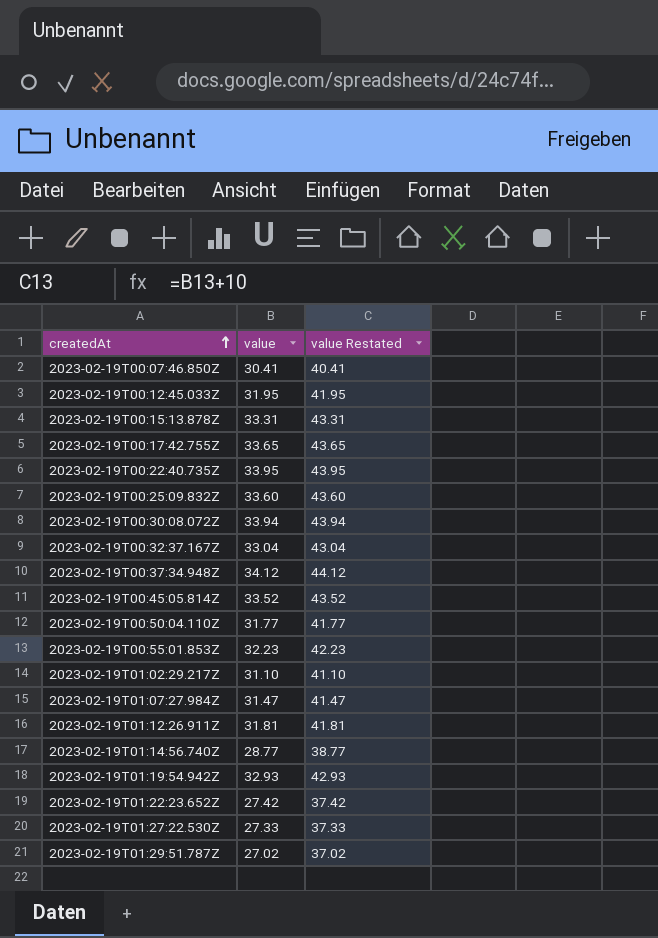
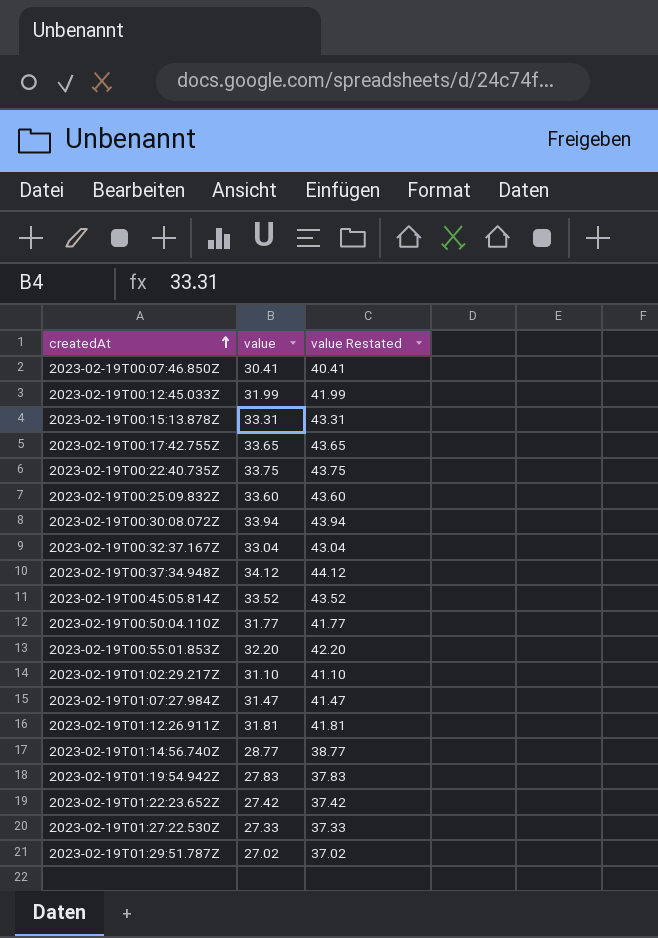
2023-02-19T00:12:45.033Z | value: 31.95 -> 31.99
2023-02-19T00:12:45.033Z | value Restated: 41.95 -> 41.99
2023-02-19T00:22:40.735Z | value: 33.95 -> 33.75
2023-02-19T00:22:40.735Z | value Restated: 43.95 -> 43.75
2023-02-19T00:55:01.853Z | value: 32.23 -> 32.20
2023-02-19T00:55:01.853Z | value Restated: 42.23 -> 42.20
2023-02-19T01:19:54.942Z | value: 32.93 -> 27.83
2023-02-19T01:19:54.942Z | value Restated: 42.93 -> 37.83

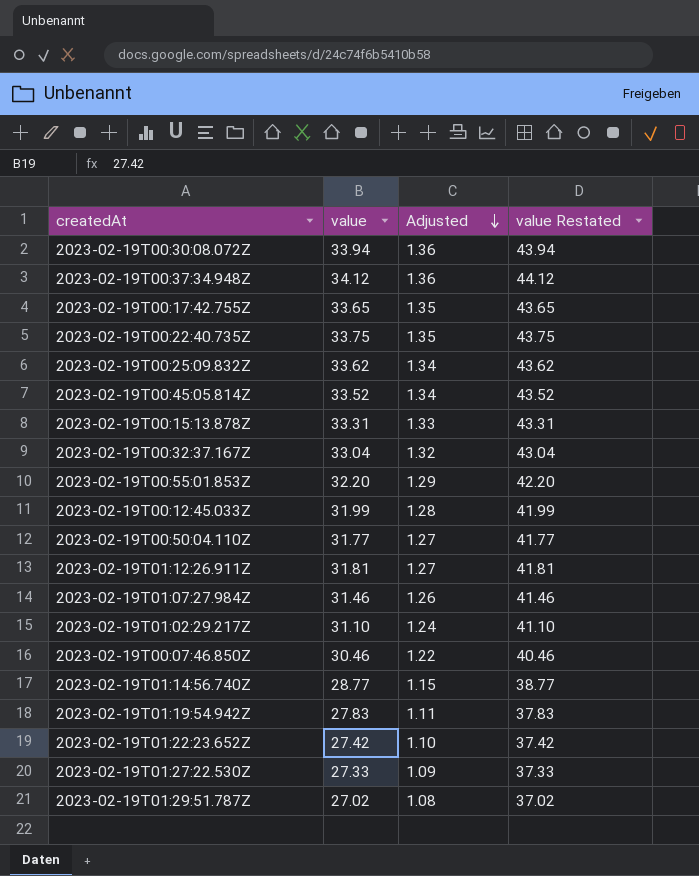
row order: createdAt ascending -> Adjusted descending
column Adjusted | formula: none -> [value] * 0.04
2023-02-19T00:25:09.832Z | value: 33.60 -> 33.62
2023-02-19T00:25:09.832Z | value Restated: 43.60 -> 43.62
2023-02-19T01:07:27.984Z | value: 31.47 -> 31.46
2023-02-19T01:07:27.984Z | value Restated: 41.47 -> 41.46
2023-02-19T00:07:46.850Z | value: 30.41 -> 30.46
2023-02-19T00:07:46.850Z | value Restated: 40.41 -> 40.46

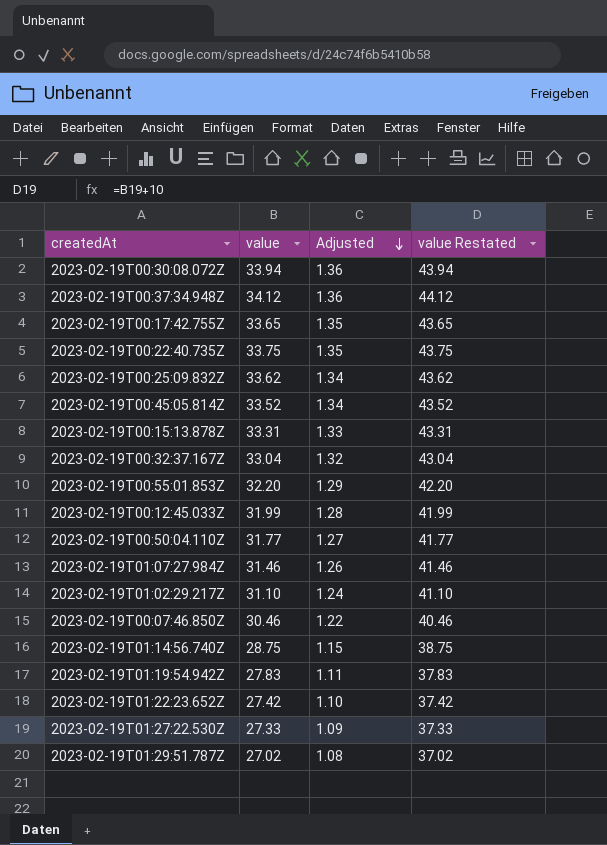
row 2023-02-19T01:12:26.911Z: 31.81 | 1.27 | 41.81 -> none
2023-02-19T01:14:56.740Z | value: 28.77 -> 28.75
2023-02-19T01:14:56.740Z | value Restated: 38.77 -> 38.75

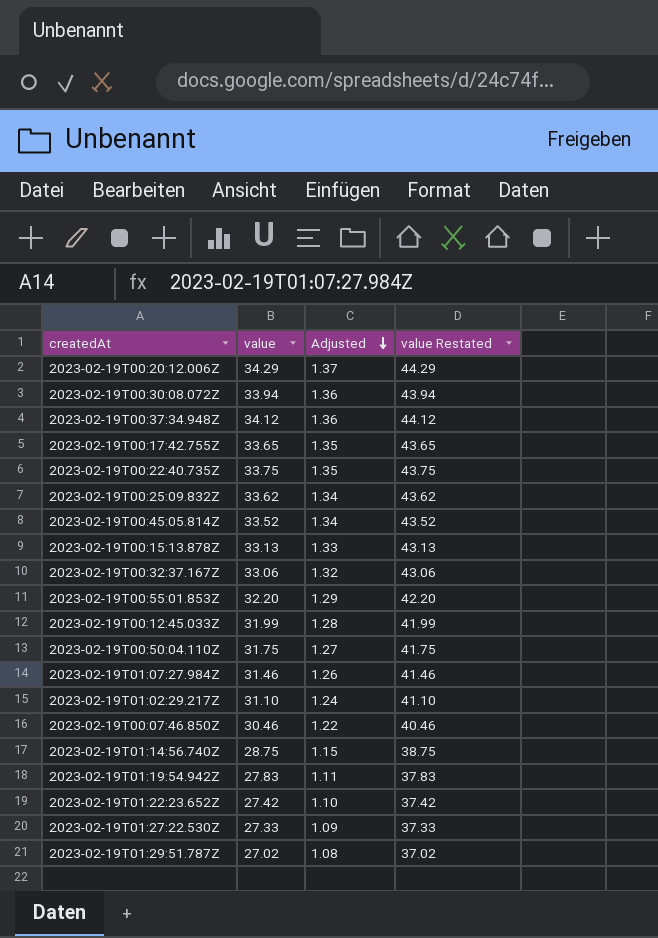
row 2023-02-19T00:20:12.006Z: none -> 34.29 | 1.37 | 44.29
2023-02-19T00:15:13.878Z | value: 33.31 -> 33.13
2023-02-19T00:15:13.878Z | value Restated: 43.31 -> 43.13
2023-02-19T00:32:37.167Z | value: 33.04 -> 33.06
2023-02-19T00:32:37.167Z | value Restated: 43.04 -> 43.06
2023-02-19T00:50:04.110Z | value: 31.77 -> 31.75
2023-02-19T00:50:04.110Z | value Restated: 41.77 -> 41.75

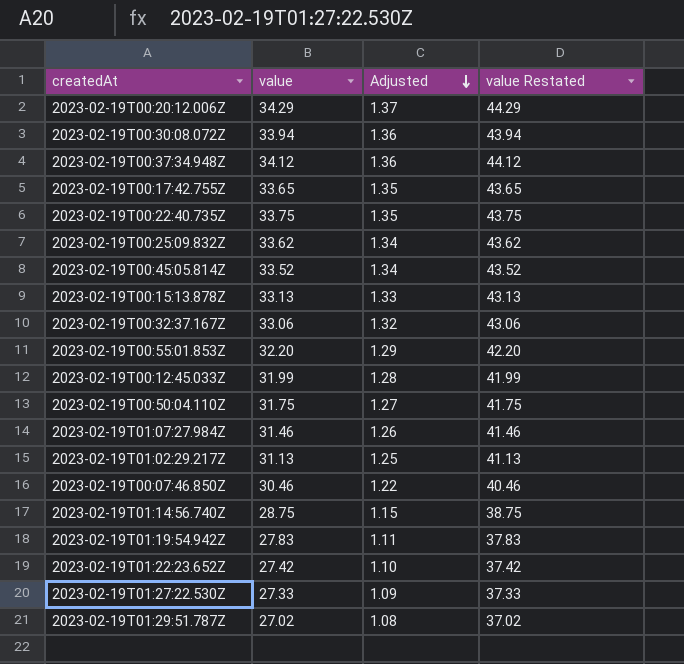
2023-02-19T01:02:29.217Z | value: 31.10 -> 31.13
2023-02-19T01:02:29.217Z | Adjusted: 1.24 -> 1.25
2023-02-19T01:02:29.217Z | value Restated: 41.10 -> 41.13

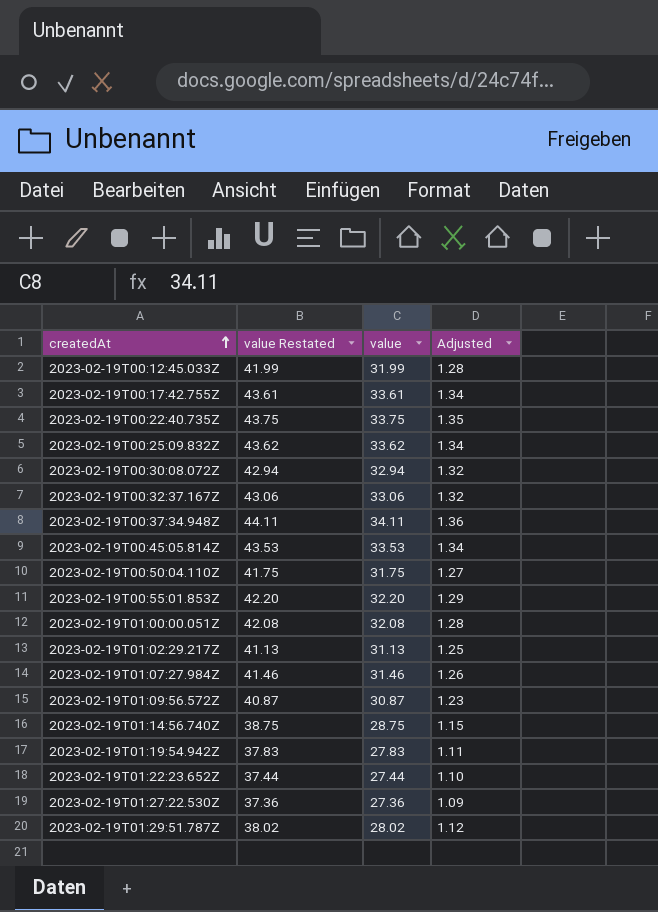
row order: Adjusted descending -> createdAt ascending
column value Restated | position: 4 -> 2
row 2023-02-19T00:20:12.006Z: 34.29 | 1.37 | 44.29 -> none
row 2023-02-19T00:15:13.878Z: 33.13 | 1.33 | 43.13 -> none
row 2023-02-19T00:07:46.850Z: 30.46 | 1.22 | 40.46 -> none
2023-02-19T00:17:42.755Z | value Restated: 43.65 -> 43.61
2023-02-19T00:17:42.755Z | value: 33.65 -> 33.61
2023-02-19T00:17:42.755Z | Adjusted: 1.35 -> 1.34
2023-02-19T00:30:08.072Z | value Restated: 43.94 -> 42.94
2023-02-19T00:30:08.072Z | value: 33.94 -> 32.94
2023-02-19T00:30:08.072Z | Adjusted: 1.36 -> 1.32
2023-02-19T00:37:34.948Z | value Restated: 44.12 -> 44.11
2023-02-19T00:37:34.948Z | value: 34.12 -> 34.11
2023-02-19T00:45:05.814Z | value Restated: 43.52 -> 43.53
2023-02-19T00:45:05.814Z | value: 33.52 -> 33.53
row 2023-02-19T01:00:00.051Z: none -> 42.08 | 32.08 | 1.28
row 2023-02-19T01:09:56.572Z: none -> 40.87 | 30.87 | 1.23
2023-02-19T01:22:23.652Z | value Restated: 37.42 -> 37.44
2023-02-19T01:22:23.652Z | value: 27.42 -> 27.44
2023-02-19T01:27:22.530Z | value Restated: 37.33 -> 37.36
2023-02-19T01:27:22.530Z | value: 27.33 -> 27.36
2023-02-19T01:29:51.787Z | value Restated: 37.02 -> 38.02
2023-02-19T01:29:51.787Z | value: 27.02 -> 28.02
2023-02-19T01:29:51.787Z | Adjusted: 1.08 -> 1.12

